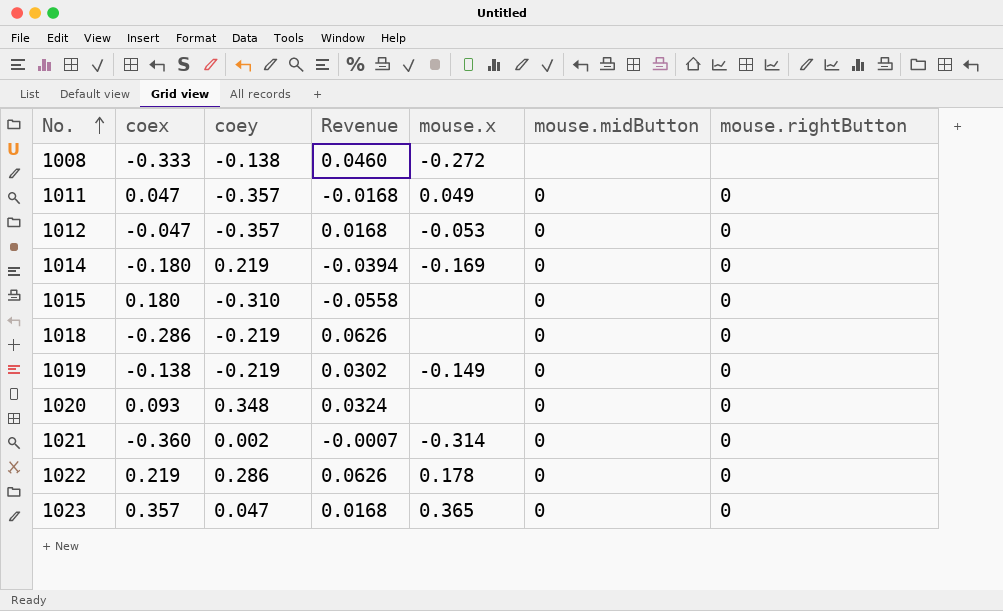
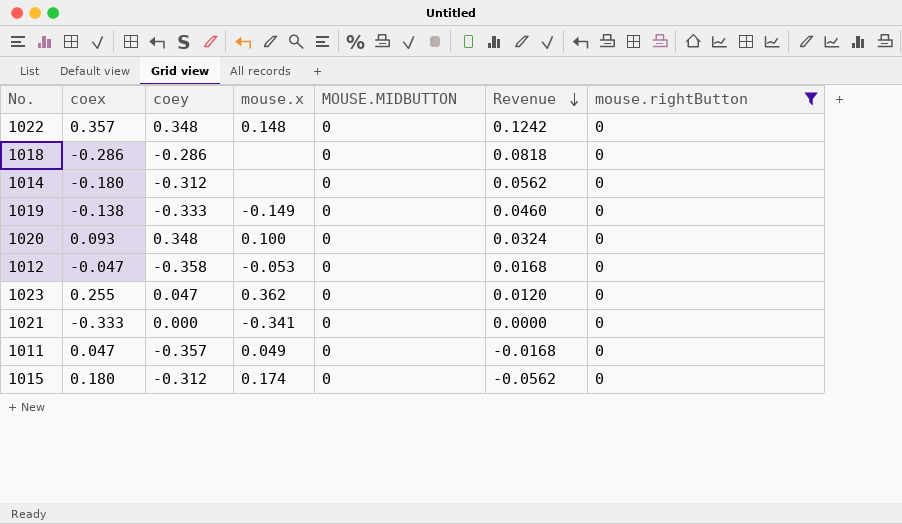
filter: none -> mouse.rightButton = 0
row order: No. ascending -> Revenue descending
column name: mouse.midButton -> MOUSE.MIDBUTTON
column Revenue | position: 4 -> 6
1022 | coex: 0.219 -> 0.357
1022 | coey: 0.286 -> 0.348
1022 | mouse.x: 0.178 -> 0.148
1022 | Revenue: 0.0626 -> 0.1242
1018 | coey: -0.219 -> -0.286
1018 | Revenue: 0.0626 -> 0.0818
1014 | coey: 0.219 -> -0.312
1014 | mouse.x: -0.169 -> none
1014 | Revenue: -0.0394 -> 0.0562
1019 | coey: -0.219 -> -0.333
1019 | Revenue: 0.0302 -> 0.0460
1020 | mouse.x: none -> 0.100
1012 | coey: -0.357 -> -0.358
1023 | coex: 0.357 -> 0.255
1023 | mouse.x: 0.365 -> 0.362
1023 | Revenue: 0.0168 -> 0.0120
1021 | coex: -0.360 -> -0.333
1021 | coey: 0.002 -> 0.000
1021 | mouse.x: -0.314 -> -0.341
1021 | Revenue: -0.0007 -> 0.0000
1015 | coey: -0.310 -> -0.312
1015 | mouse.x: none -> 0.174
1015 | Revenue: -0.0558 -> -0.0562

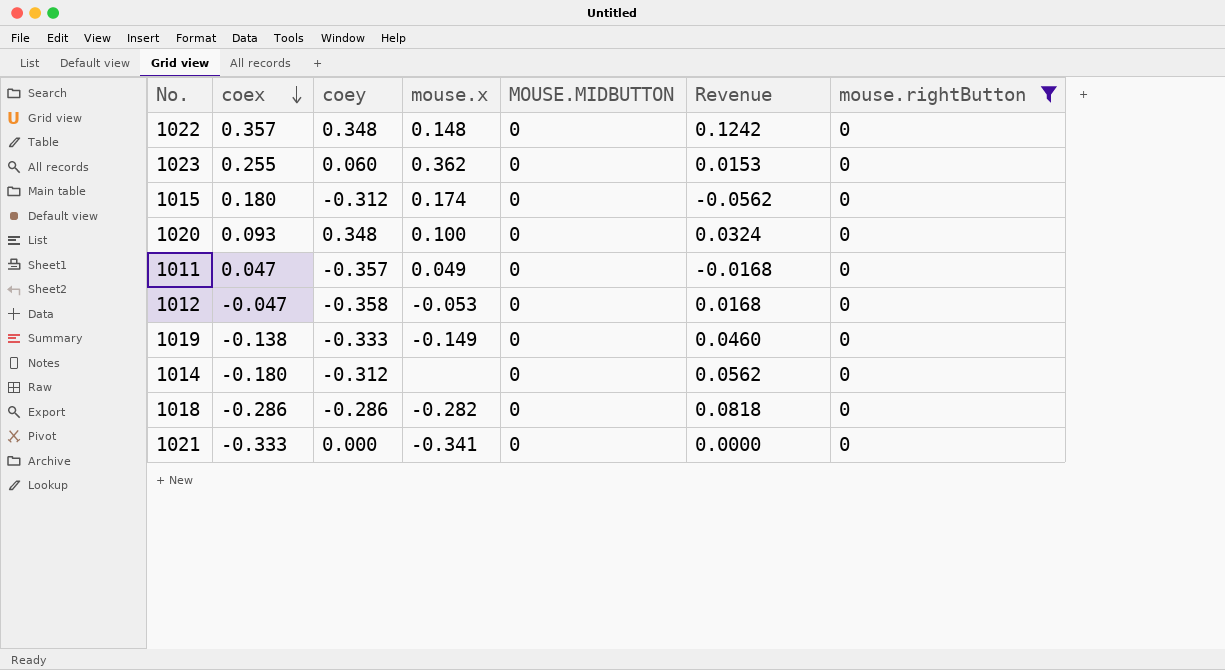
row order: Revenue descending -> coex descending
1023 | coey: 0.047 -> 0.060
1023 | Revenue: 0.0120 -> 0.0153
1018 | mouse.x: none -> -0.282

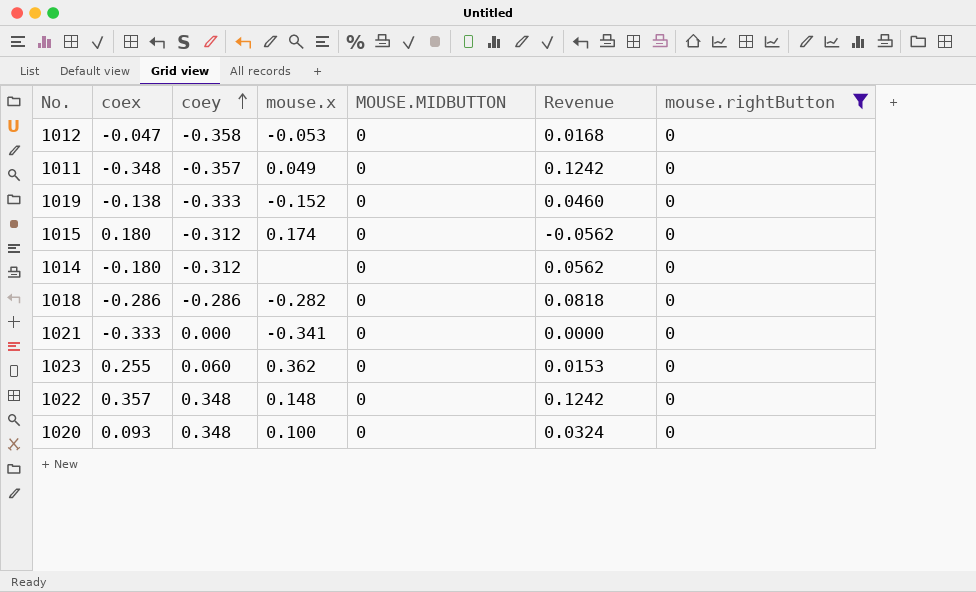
row order: coex descending -> coey ascending
1011 | coex: 0.047 -> -0.348
1011 | Revenue: -0.0168 -> 0.1242
1019 | mouse.x: -0.149 -> -0.152

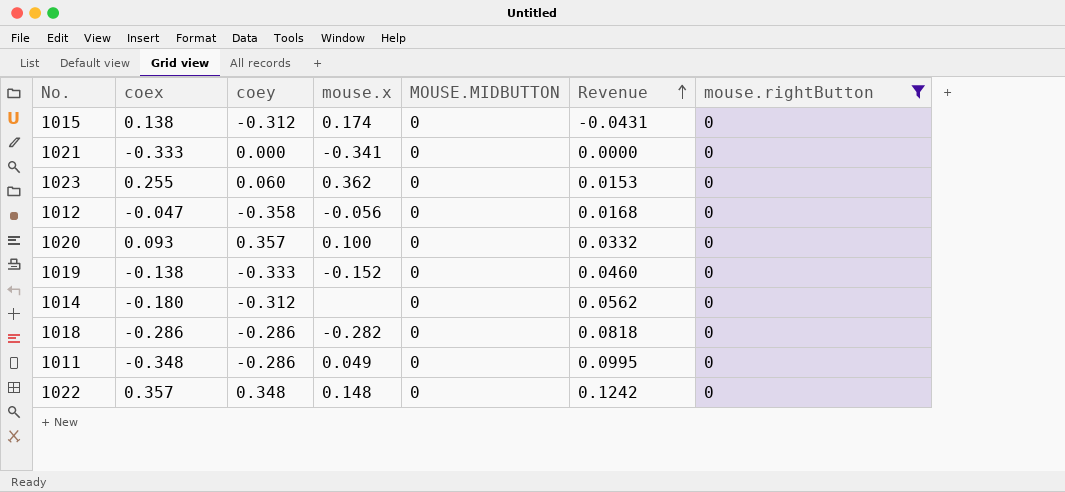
row order: coey ascending -> Revenue ascending
1015 | coex: 0.180 -> 0.138
1015 | Revenue: -0.0562 -> -0.0431
1012 | mouse.x: -0.053 -> -0.056
1020 | coey: 0.348 -> 0.357
1020 | Revenue: 0.0324 -> 0.0332
1011 | coey: -0.357 -> -0.286
1011 | Revenue: 0.1242 -> 0.0995

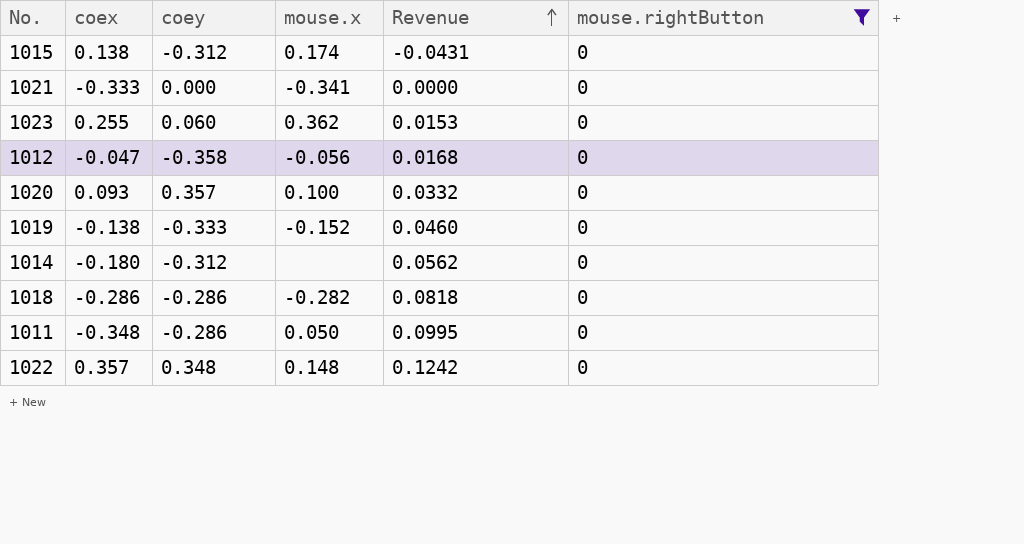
column MOUSE.MIDBUTTON | position: 5 -> none
1011 | mouse.x: 0.049 -> 0.050

